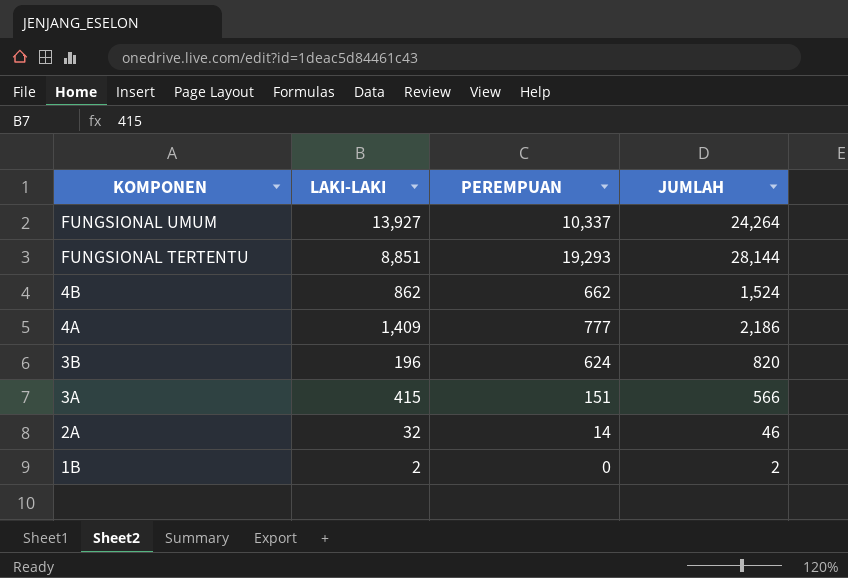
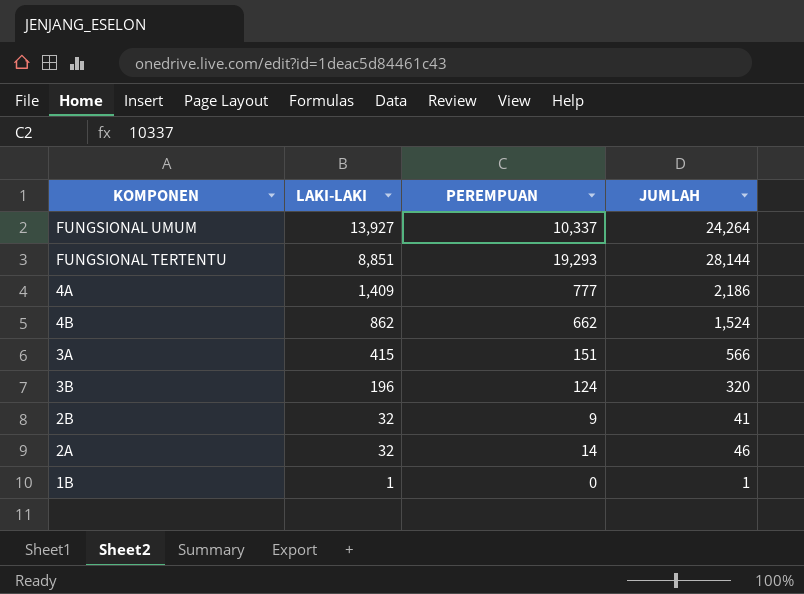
row order: KOMPONEN descending -> LAKI-LAKI descending
3B | PEREMPUAN: 624 -> 124
3B | JUMLAH: 820 -> 320
row 2B: none -> 32 | 9 | 41
1B | LAKI-LAKI: 2 -> 1
1B | JUMLAH: 2 -> 1

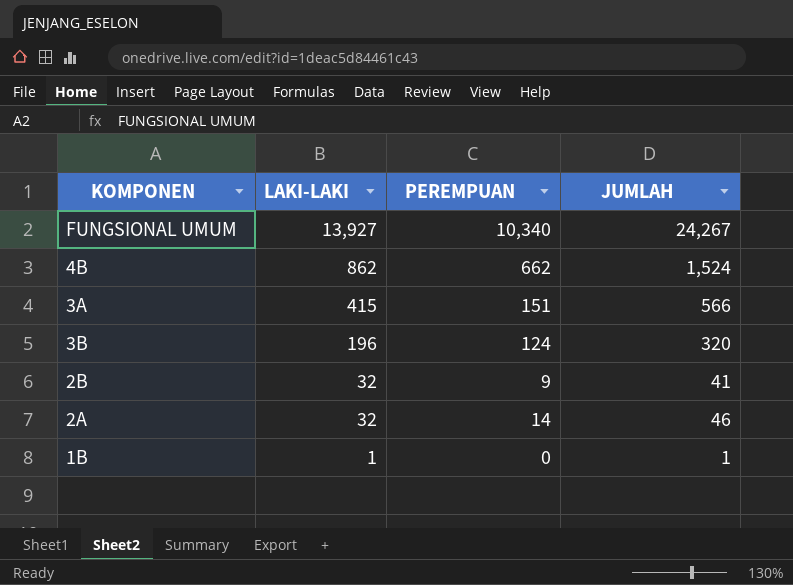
row FUNGSIONAL TERTENTU: 8,851 | 19,293 | 28,144 -> none
row 4A: 1,409 | 777 | 2,186 -> none
FUNGSIONAL UMUM | PEREMPUAN: 10,337 -> 10,340
FUNGSIONAL UMUM | JUMLAH: 24,264 -> 24,267

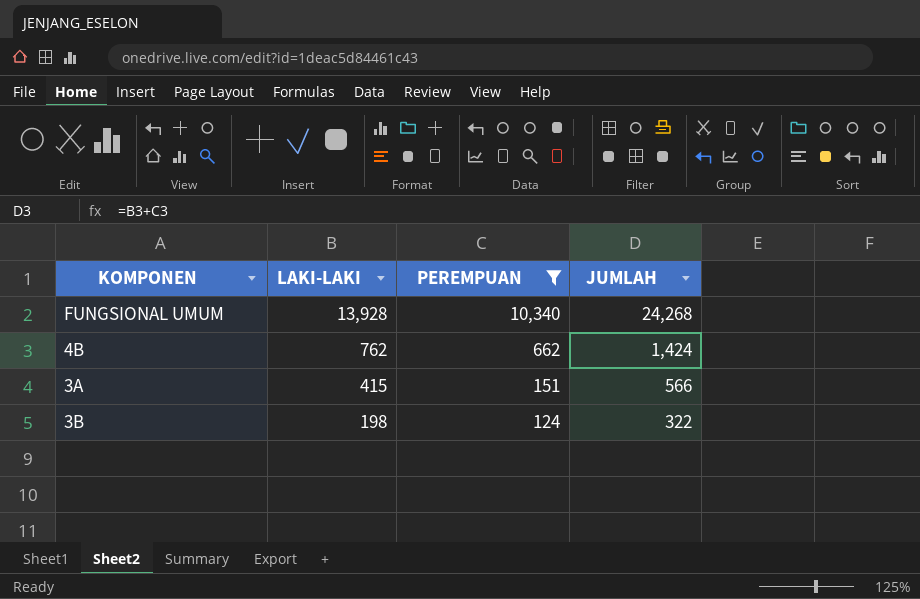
filter: none -> PEREMPUAN >= 124
FUNGSIONAL UMUM | LAKI-LAKI: 13,927 -> 13,928
FUNGSIONAL UMUM | JUMLAH: 24,267 -> 24,268
4B | LAKI-LAKI: 862 -> 762
4B | JUMLAH: 1,524 -> 1,424
3B | LAKI-LAKI: 196 -> 198
3B | JUMLAH: 320 -> 322

